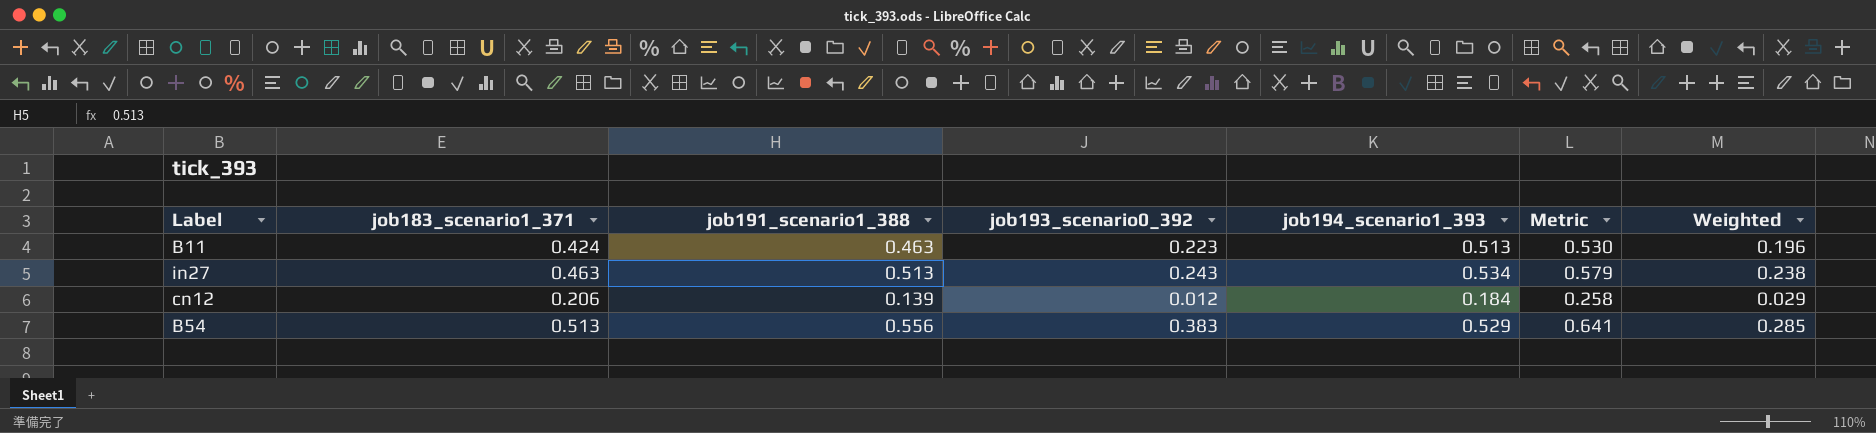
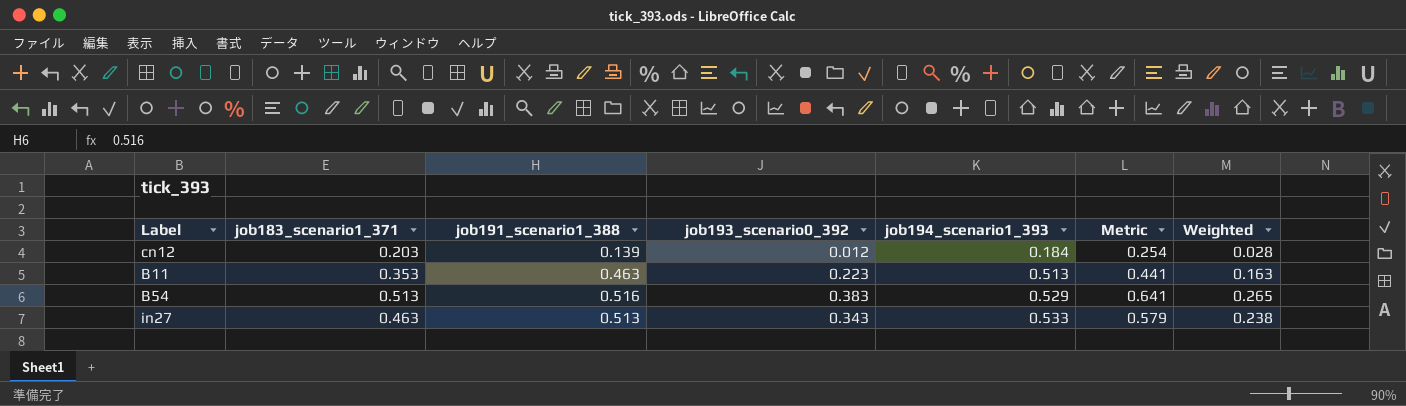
row order: none -> job194_scenario1_393 ascending
cn12 | job183_scenario1_371: 0.206 -> 0.203
cn12 | Metric: 0.258 -> 0.254
cn12 | Weighted: 0.029 -> 0.028
B11 | job183_scenario1_371: 0.424 -> 0.353
B11 | Metric: 0.530 -> 0.441
B11 | Weighted: 0.196 -> 0.163
B54 | job191_scenario1_388: 0.556 -> 0.516
B54 | Weighted: 0.285 -> 0.265
in27 | job193_scenario0_392: 0.243 -> 0.343
in27 | job194_scenario1_393: 0.534 -> 0.533

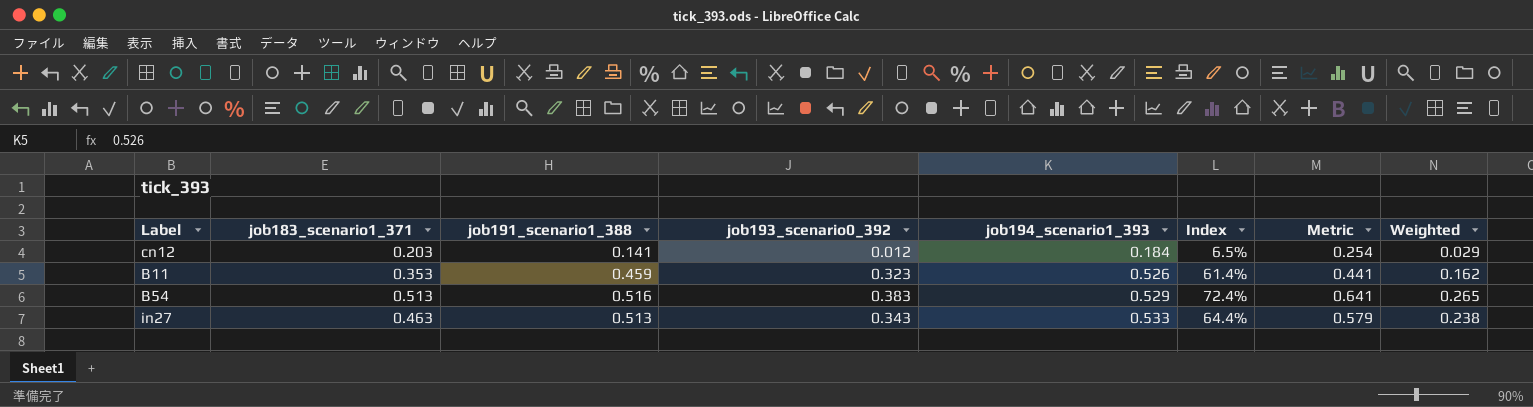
column Index | formula: none -> [job193_scenario0_392] / [job194_scenario1_393]
cn12 | job191_scenario1_388: 0.139 -> 0.141
cn12 | Weighted: 0.028 -> 0.029
B11 | job191_scenario1_388: 0.463 -> 0.459
B11 | job193_scenario0_392: 0.223 -> 0.323
B11 | job194_scenario1_393: 0.513 -> 0.526
B11 | Weighted: 0.163 -> 0.162

